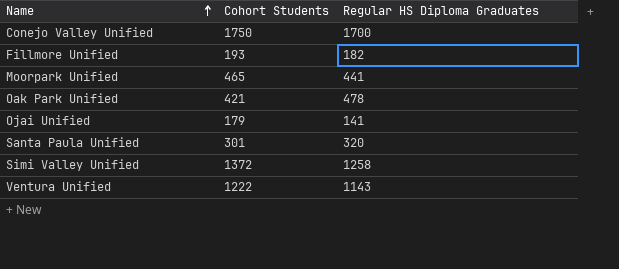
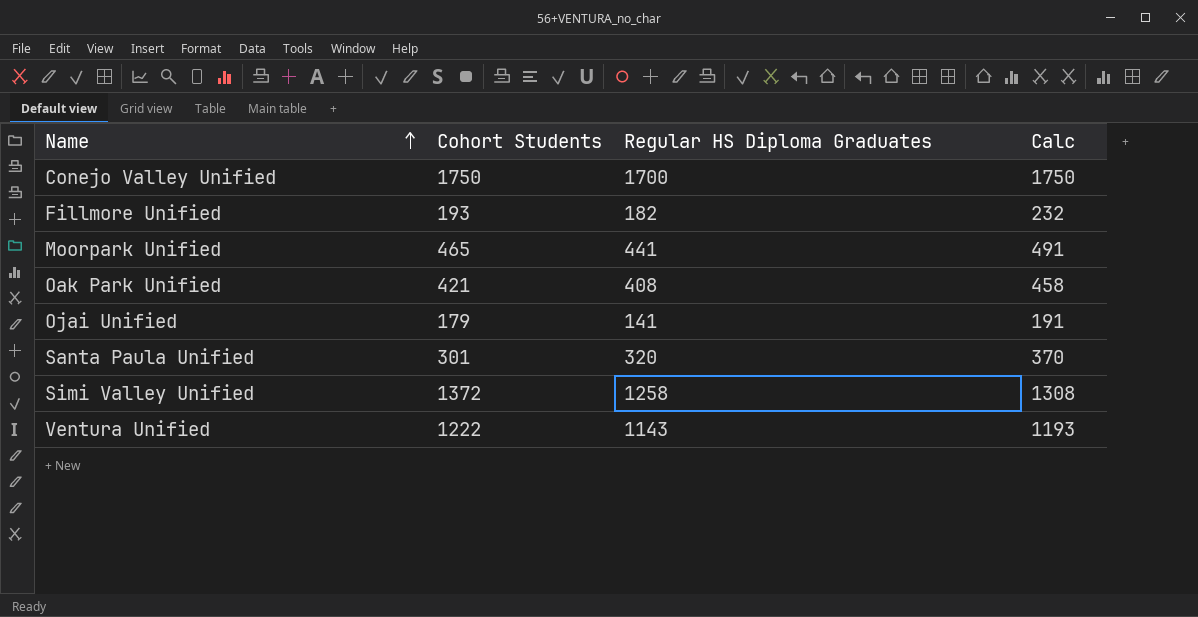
column Calc | formula: none -> [Regular HS Diploma Graduates] + 50
Oak Park Unified | Regular HS Diploma Graduates: 478 -> 408

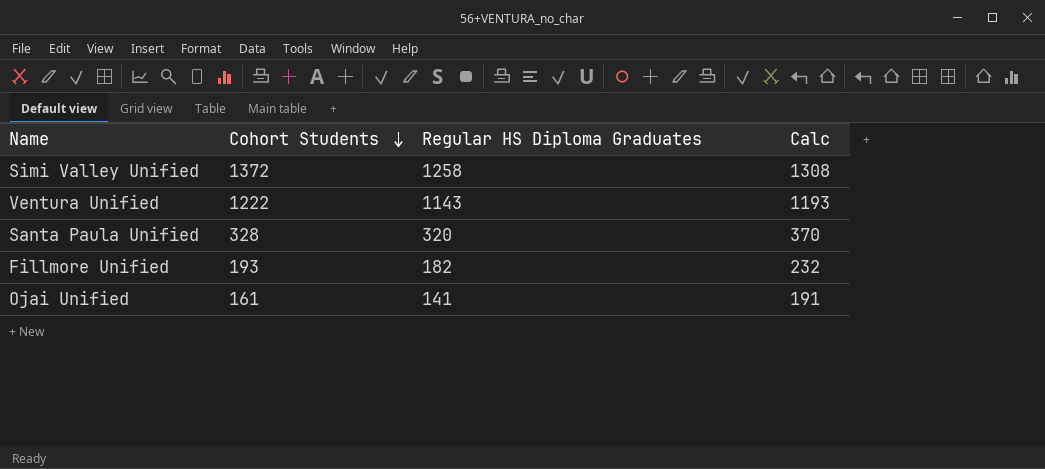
row order: Name ascending -> Cohort Students descending
row Conejo Valley Unified: 1750 | 1700 | 1750 -> none
row Moorpark Unified: 465 | 441 | 491 -> none
row Oak Park Unified: 421 | 408 | 458 -> none
Santa Paula Unified | Cohort Students: 301 -> 328
Ojai Unified | Cohort Students: 179 -> 161

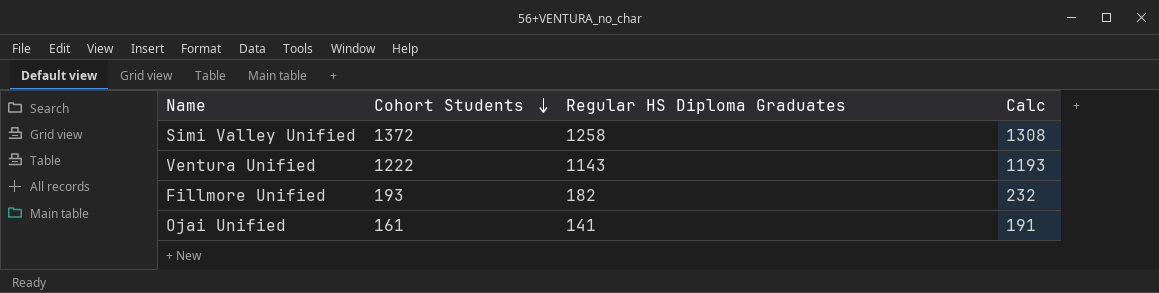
row Santa Paula Unified: 328 | 320 | 370 -> none

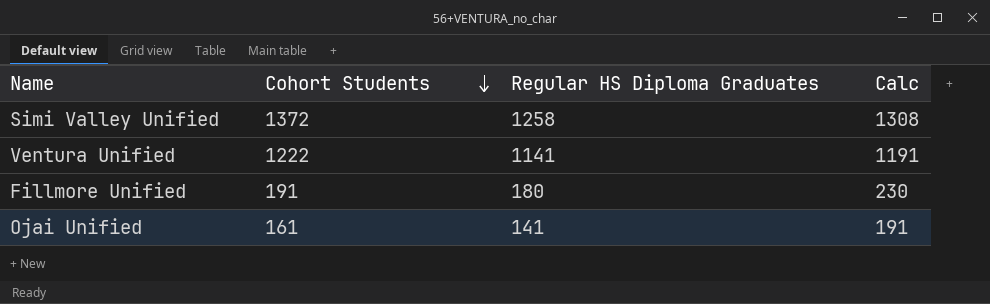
Ventura Unified | Regular HS Diploma Graduates: 1143 -> 1141
Ventura Unified | Calc: 1193 -> 1191
Fillmore Unified | Cohort Students: 193 -> 191
Fillmore Unified | Regular HS Diploma Graduates: 182 -> 180
Fillmore Unified | Calc: 232 -> 230

